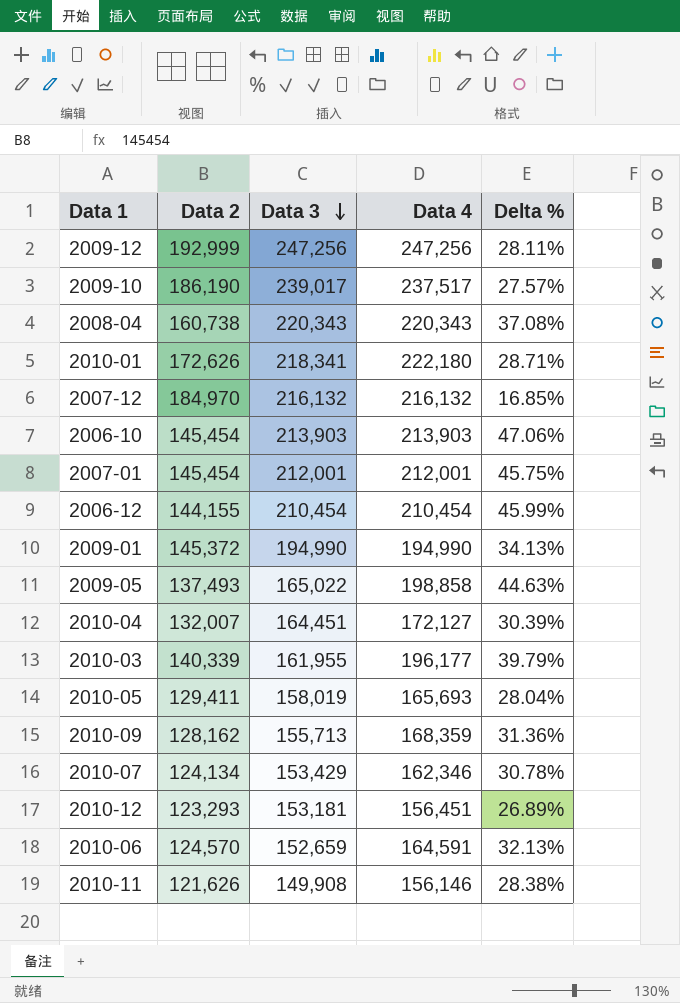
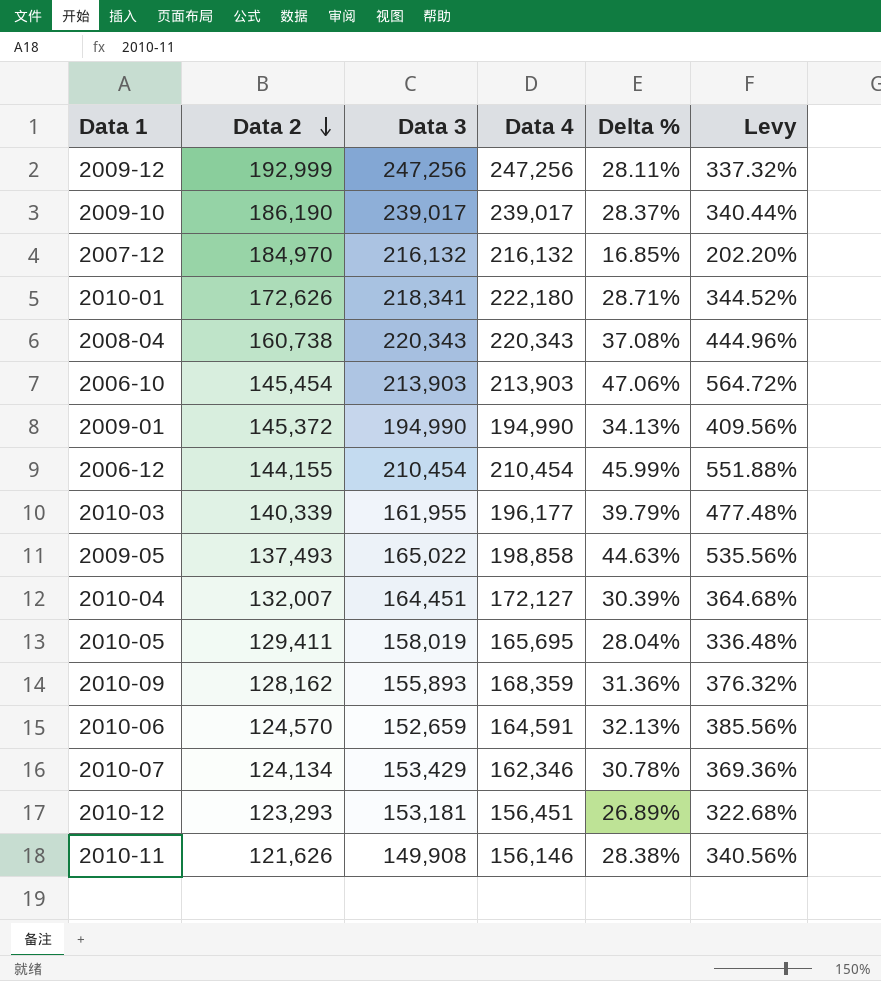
row order: Data 3 descending -> Data 2 descending
column Levy | formula: none -> [Delta %] * 12
row 2007-01: 145,454 | 212,001 | 212,001 | 45.75% -> none
2009-10 | Data 4: 237,517 -> 239,017
2009-10 | Delta %: 27.57% -> 28.37%
2010-05 | Data 4: 165,693 -> 165,695
2010-09 | Data 3: 155,713 -> 155,893

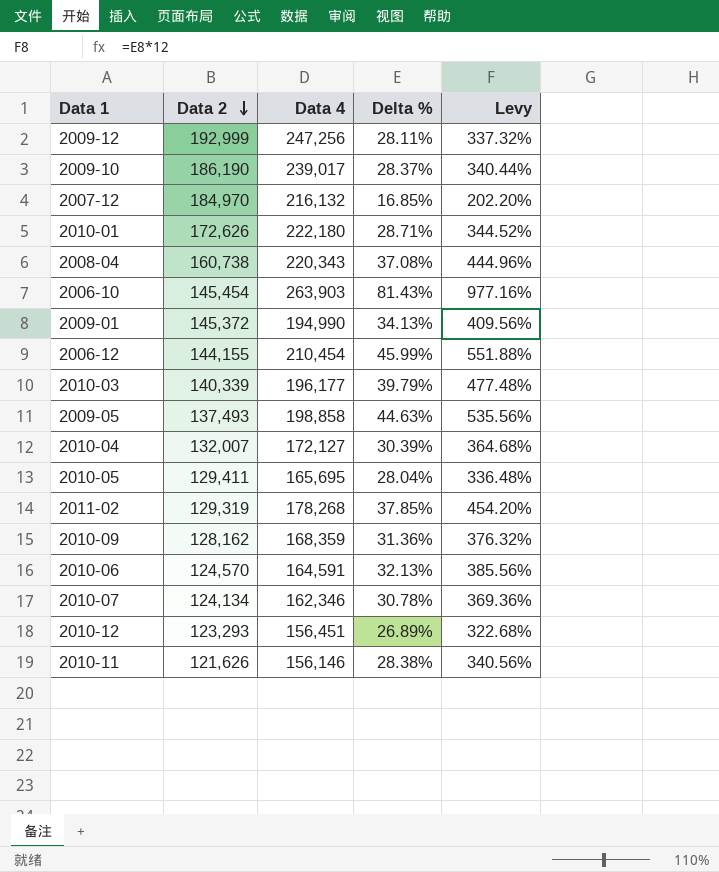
column Data 3 | position: 3 -> none
2006-10 | Data 4: 213,903 -> 263,903
2006-10 | Delta %: 47.06% -> 81.43%
2006-10 | Levy: 564.72% -> 977.16%
row 2011-02: none -> 129,319 | 178,268 | 37.85% | 454.20%

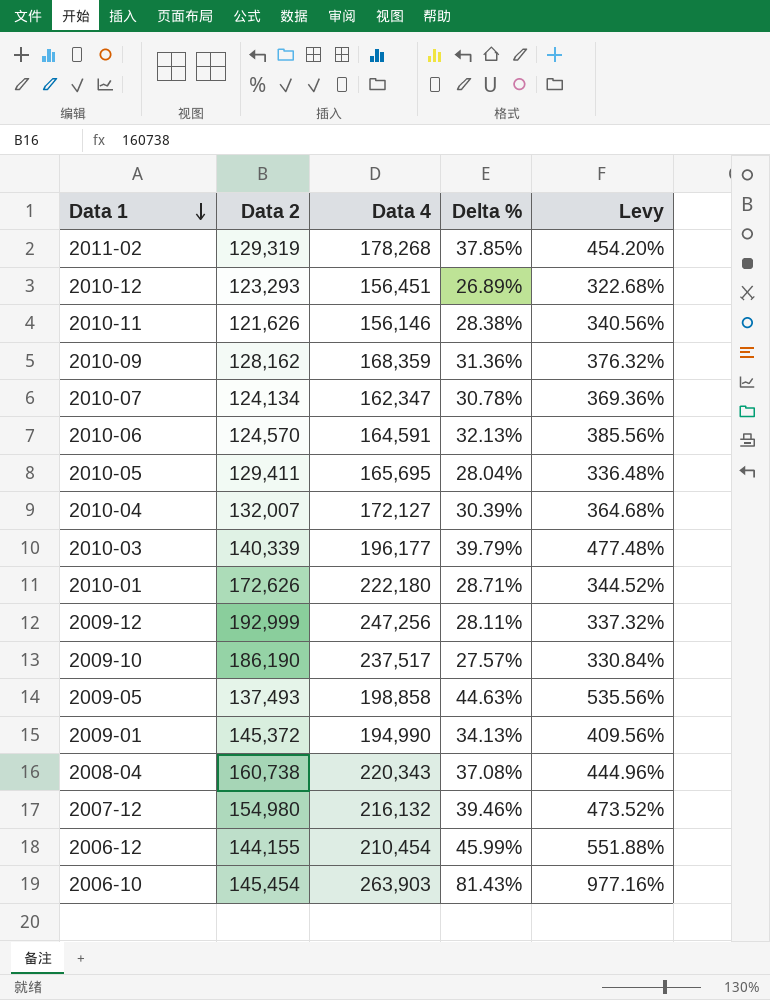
row order: Data 2 descending -> Data 1 descending
2010-07 | Data 4: 162,346 -> 162,347
2009-10 | Data 4: 239,017 -> 237,517
2009-10 | Delta %: 28.37% -> 27.57%
2009-10 | Levy: 340.44% -> 330.84%
2007-12 | Data 2: 184,970 -> 154,980
2007-12 | Delta %: 16.85% -> 39.46%
2007-12 | Levy: 202.20% -> 473.52%

